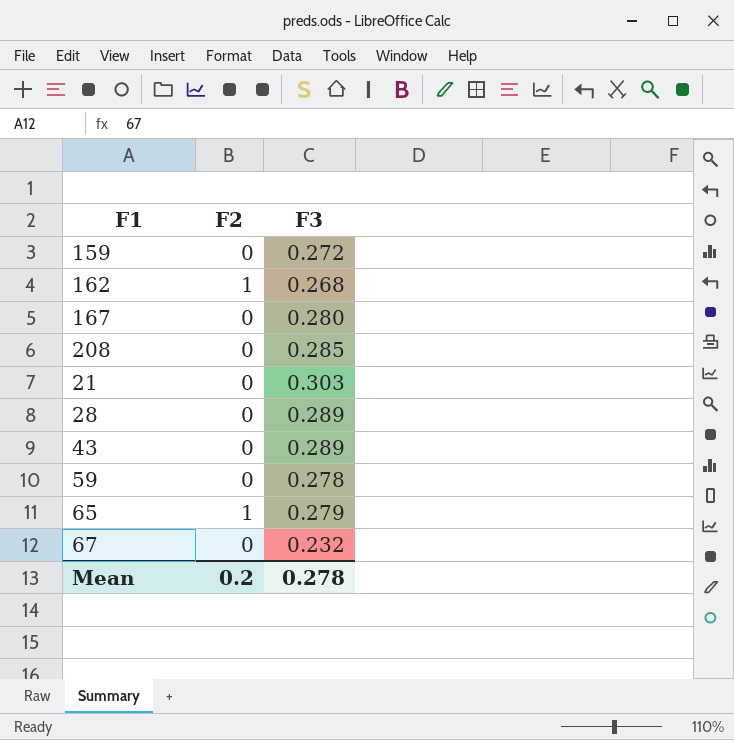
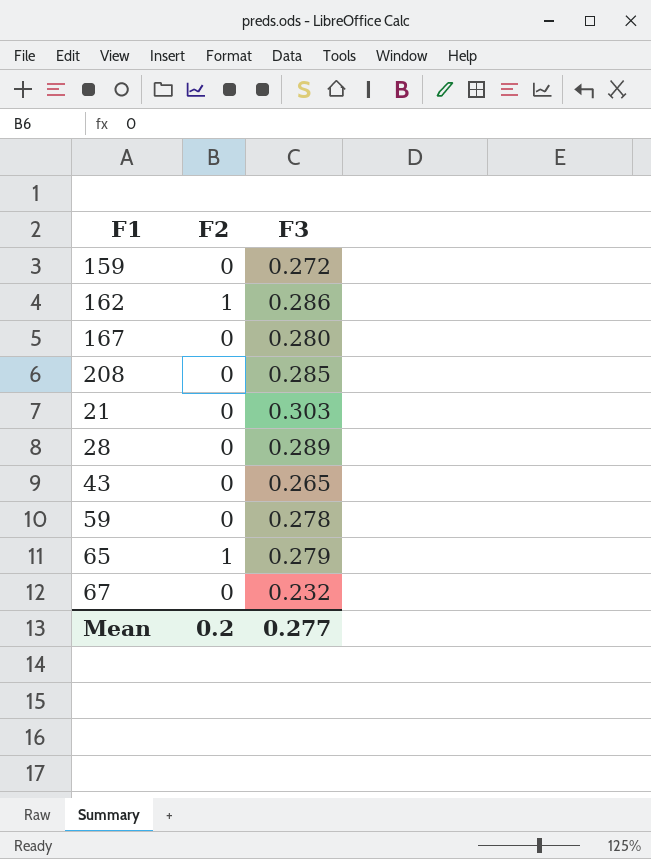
162 | F3: 0.268 -> 0.286
43 | F3: 0.289 -> 0.265
Mean | F3: 0.278 -> 0.277

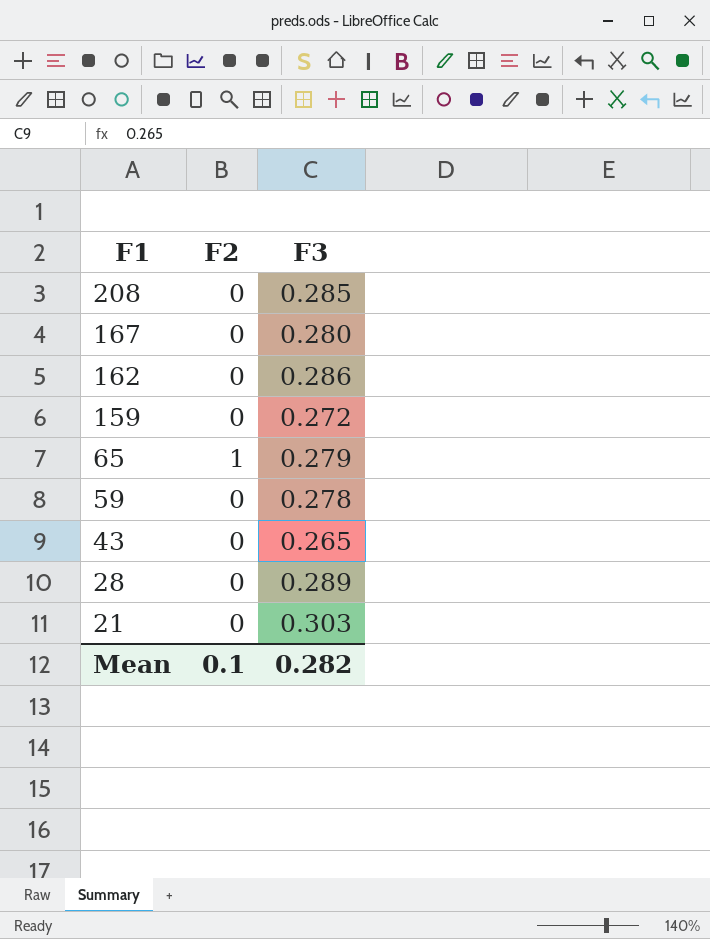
row order: none -> F1 descending
row 67: 0 | 0.232 -> none
162 | F2: 1 -> 0
Mean | F2: 0.2 -> 0.1
Mean | F3: 0.277 -> 0.282

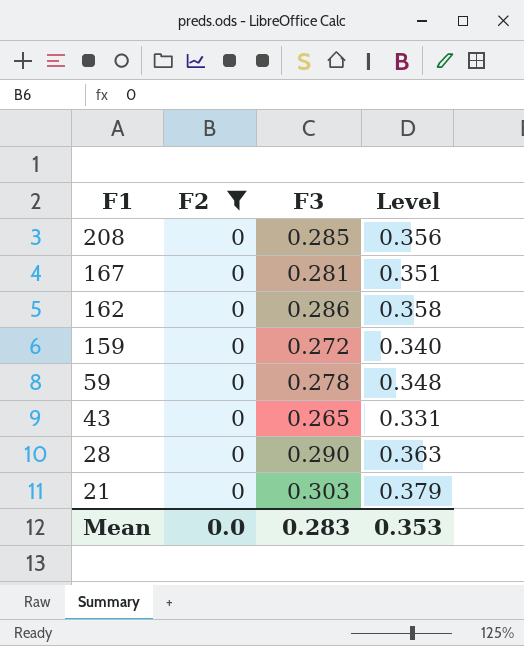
filter: none -> F2 = 0
column Level | formula: none -> [F3] * 1.25
167 | F3: 0.280 -> 0.281
28 | F3: 0.289 -> 0.290
Mean | F2: 0.1 -> 0.0
Mean | F3: 0.282 -> 0.283

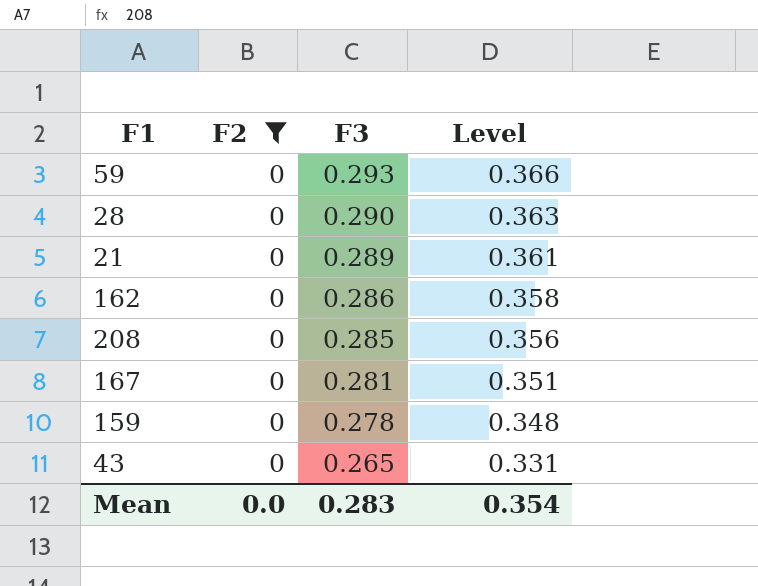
row order: F1 descending -> F3 descending
59 | F3: 0.278 -> 0.293
59 | Level: 0.348 -> 0.366
21 | F3: 0.303 -> 0.289
21 | Level: 0.379 -> 0.361
159 | F3: 0.272 -> 0.278
159 | Level: 0.340 -> 0.348
Mean | Level: 0.353 -> 0.354

